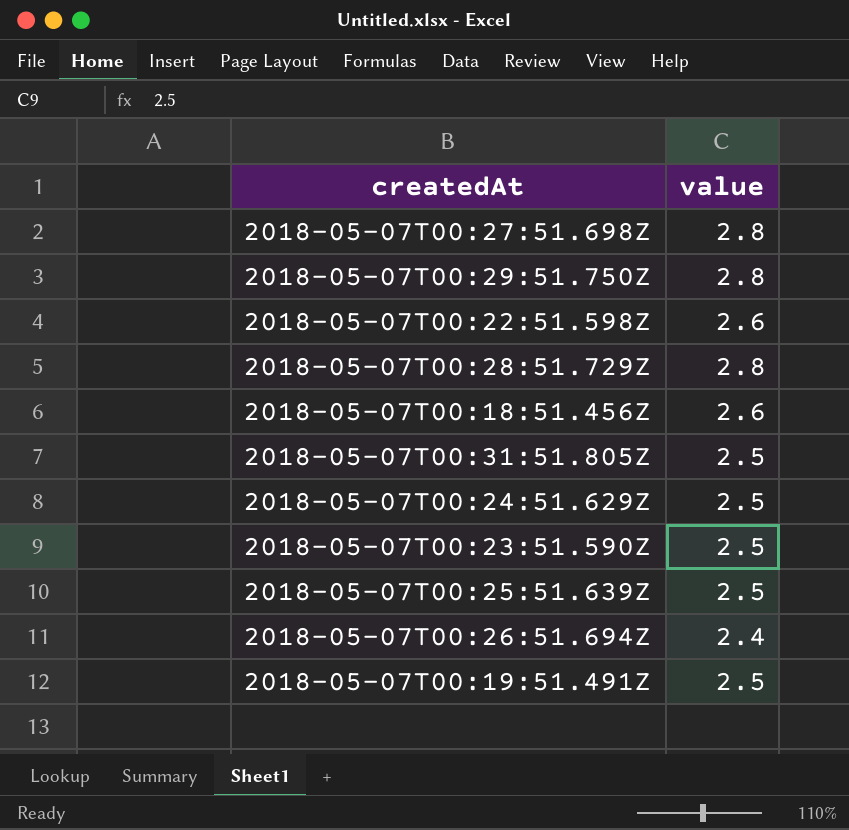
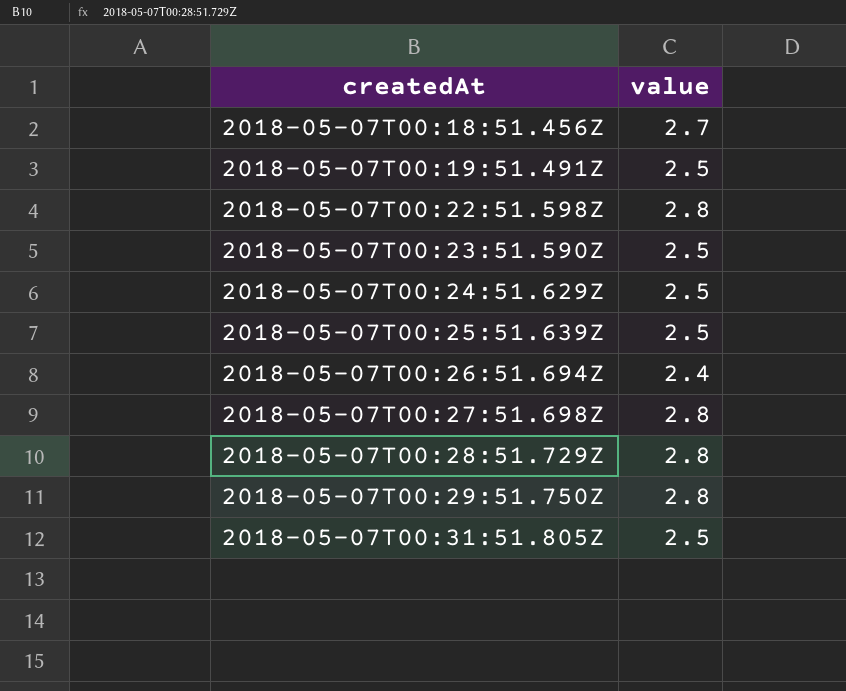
row order: none -> createdAt ascending
2018-05-07T00:18:51.456Z | value: 2.6 -> 2.7
2018-05-07T00:22:51.598Z | value: 2.6 -> 2.8

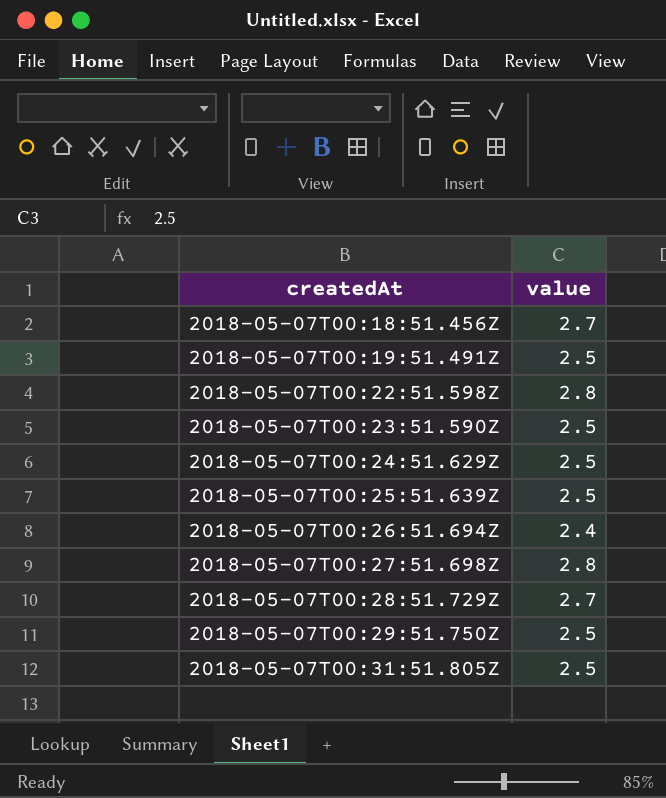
2018-05-07T00:28:51.729Z | value: 2.8 -> 2.7
2018-05-07T00:29:51.750Z | value: 2.8 -> 2.5

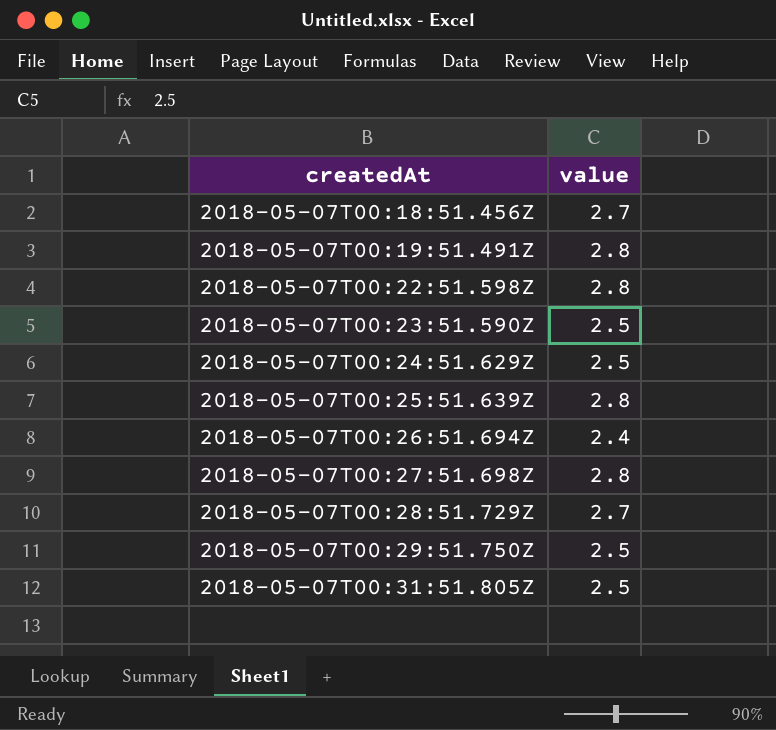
2018-05-07T00:19:51.491Z | value: 2.5 -> 2.8
2018-05-07T00:25:51.639Z | value: 2.5 -> 2.8

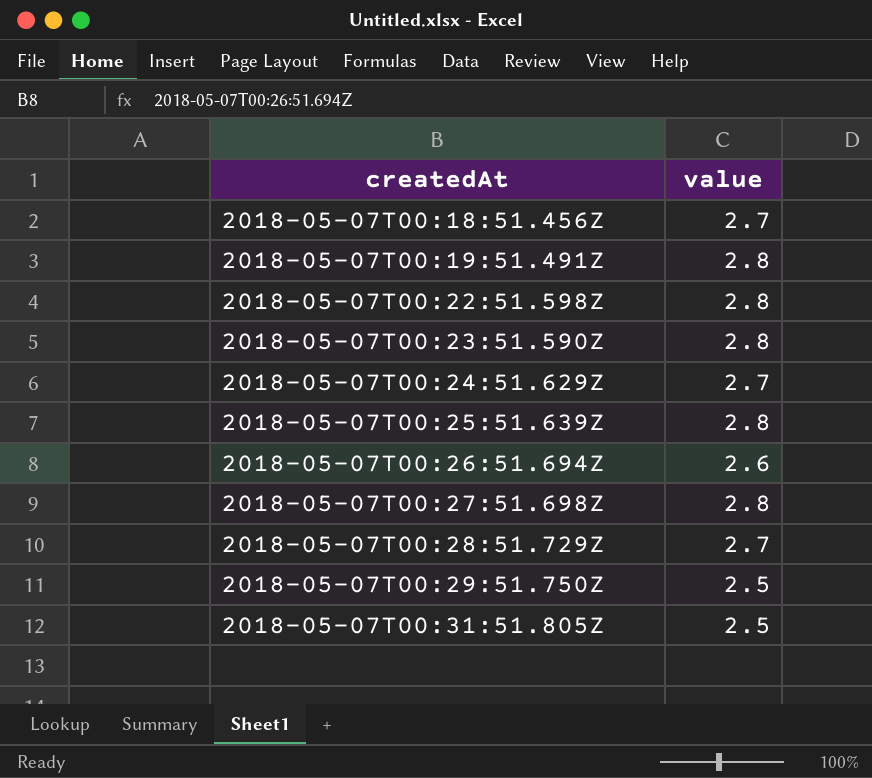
2018-05-07T00:23:51.590Z | value: 2.5 -> 2.8
2018-05-07T00:24:51.629Z | value: 2.5 -> 2.7
2018-05-07T00:26:51.694Z | value: 2.4 -> 2.6

